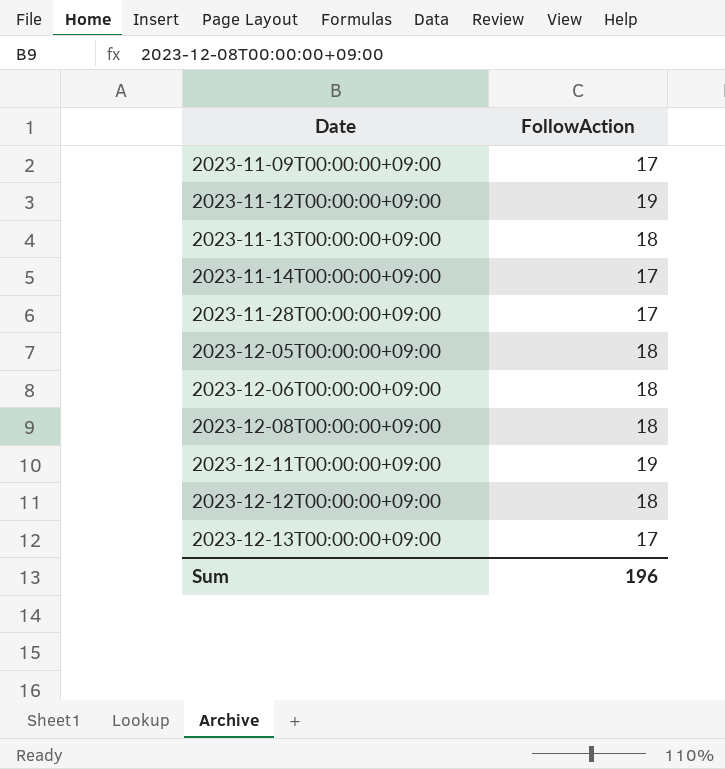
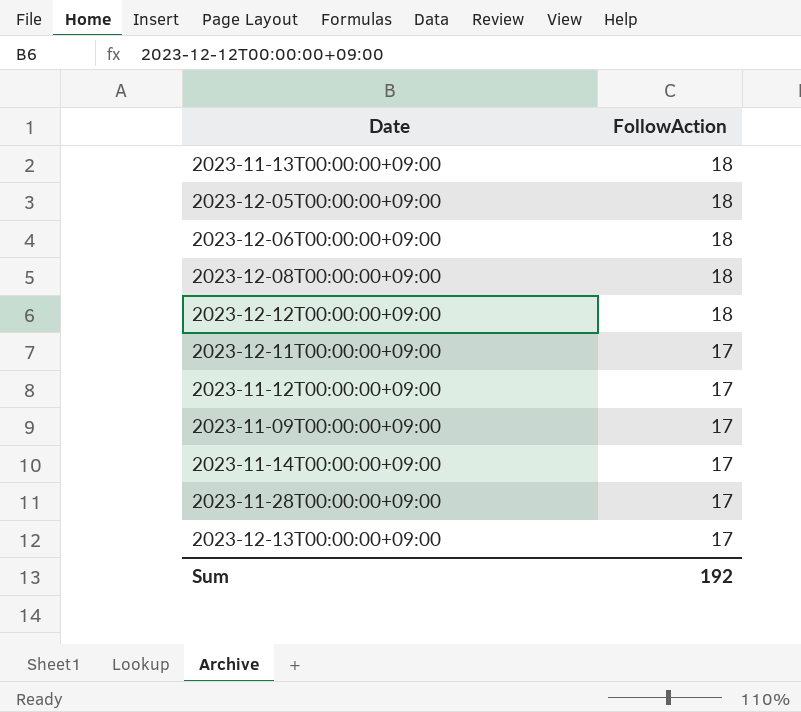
row order: Date ascending -> FollowAction descending
2023-12-11T00:00:00+09:00 | FollowAction: 19 -> 17
2023-11-12T00:00:00+09:00 | FollowAction: 19 -> 17
Sum | FollowAction: 196 -> 192

